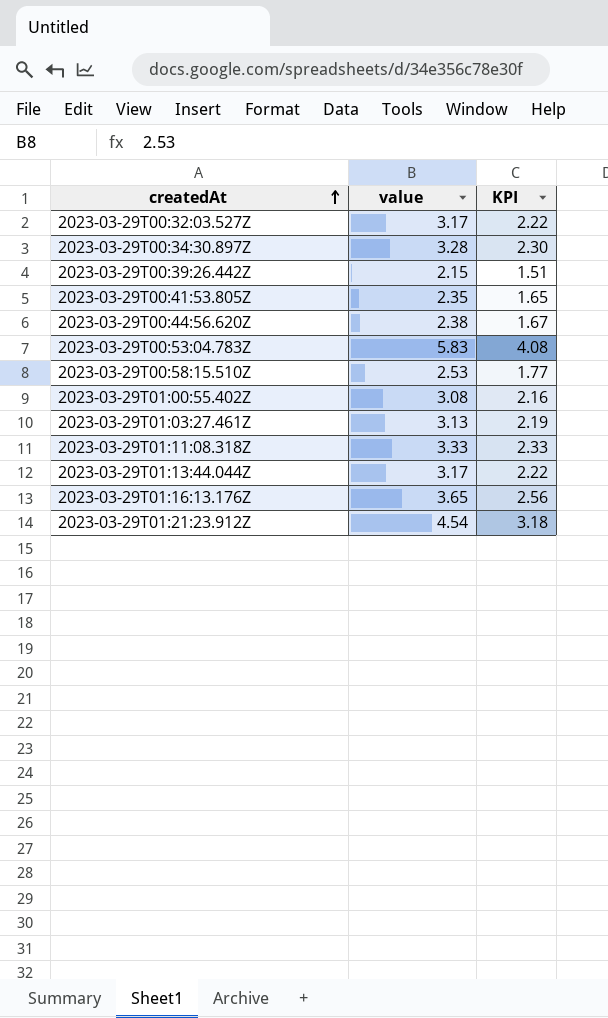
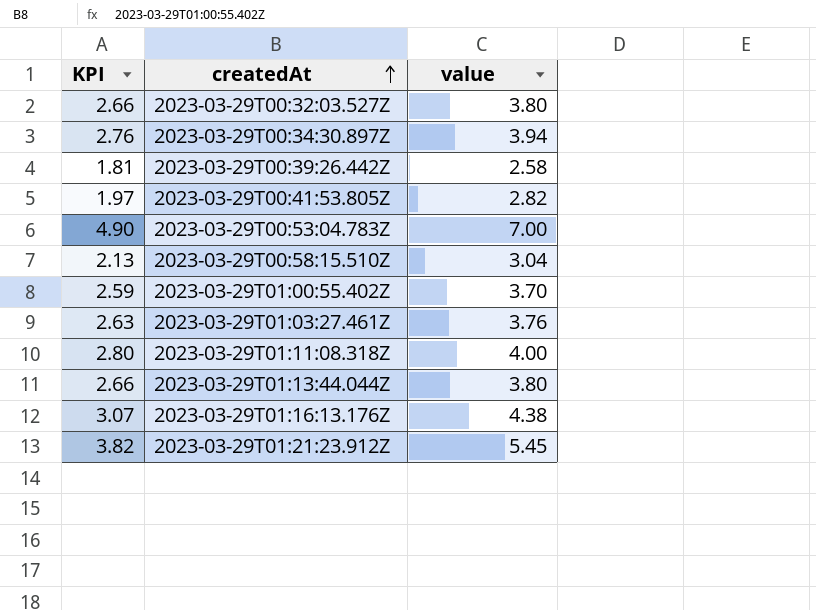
column KPI | position: 3 -> 1
row 2023-03-29T00:44:56.620Z: 2.38 | 1.67 -> none
2023-03-29T00:32:03.527Z | KPI: 2.22 -> 2.66
2023-03-29T00:32:03.527Z | value: 3.17 -> 3.80
2023-03-29T00:34:30.897Z | KPI: 2.30 -> 2.76
2023-03-29T00:34:30.897Z | value: 3.28 -> 3.94
2023-03-29T00:39:26.442Z | KPI: 1.51 -> 1.81
2023-03-29T00:39:26.442Z | value: 2.15 -> 2.58
2023-03-29T00:41:53.805Z | KPI: 1.65 -> 1.97
2023-03-29T00:41:53.805Z | value: 2.35 -> 2.82
2023-03-29T00:53:04.783Z | KPI: 4.08 -> 4.90
2023-03-29T00:53:04.783Z | value: 5.83 -> 7.00
2023-03-29T00:58:15.510Z | KPI: 1.77 -> 2.13
2023-03-29T00:58:15.510Z | value: 2.53 -> 3.04
2023-03-29T01:00:55.402Z | KPI: 2.16 -> 2.59
2023-03-29T01:00:55.402Z | value: 3.08 -> 3.70
2023-03-29T01:03:27.461Z | KPI: 2.19 -> 2.63
2023-03-29T01:03:27.461Z | value: 3.13 -> 3.76
2023-03-29T01:11:08.318Z | KPI: 2.33 -> 2.80
2023-03-29T01:11:08.318Z | value: 3.33 -> 4.00
2023-03-29T01:13:44.044Z | KPI: 2.22 -> 2.66
2023-03-29T01:13:44.044Z | value: 3.17 -> 3.80
2023-03-29T01:16:13.176Z | KPI: 2.56 -> 3.07
2023-03-29T01:16:13.176Z | value: 3.65 -> 4.38
2023-03-29T01:21:23.912Z | KPI: 3.18 -> 3.82
2023-03-29T01:21:23.912Z | value: 4.54 -> 5.45

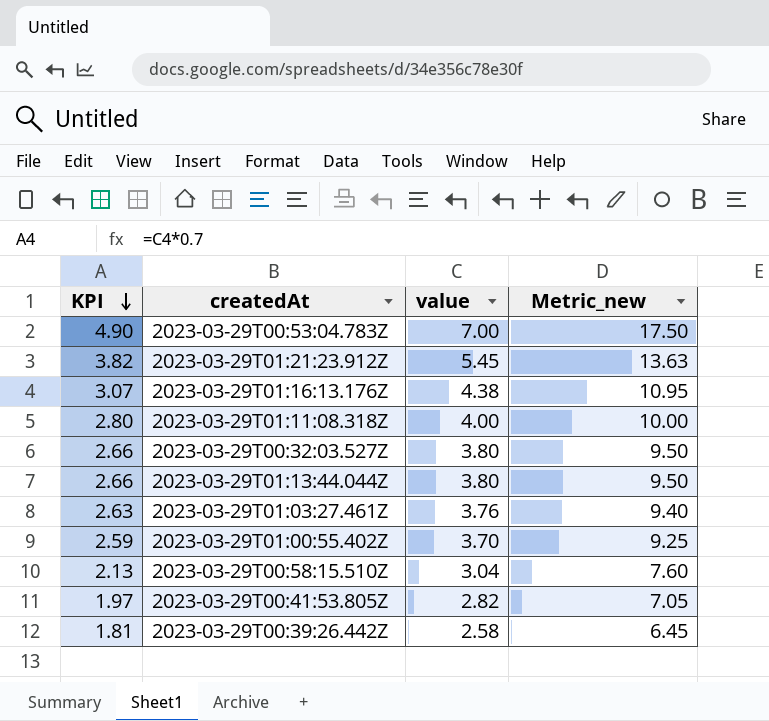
row order: createdAt ascending -> KPI descending
column Metric_new | formula: none -> [value] * 2.5
row 2023-03-29T00:34:30.897Z: 2.76 | 3.94 -> none

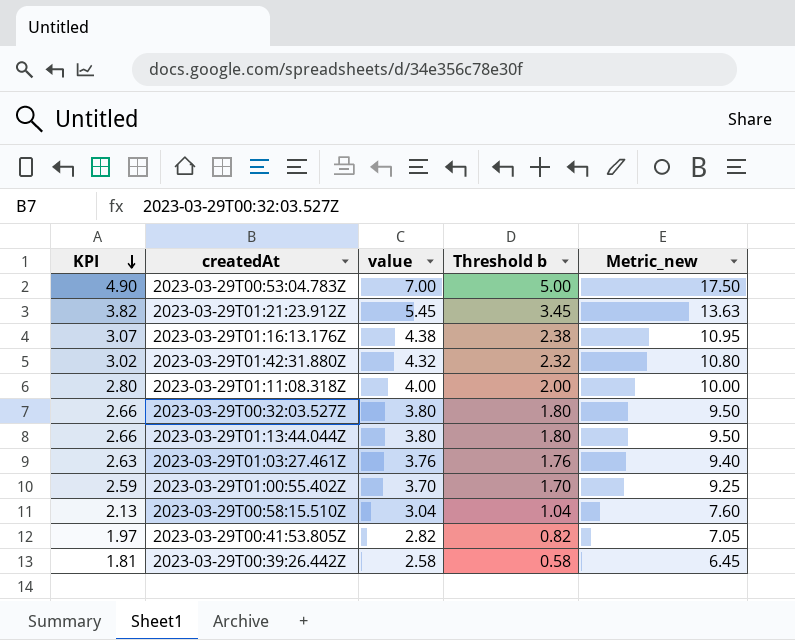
column Threshold b | formula: none -> [value] - 2
row 2023-03-29T01:42:31.880Z: none -> 3.02 | 4.32 | 2.32 | 10.80

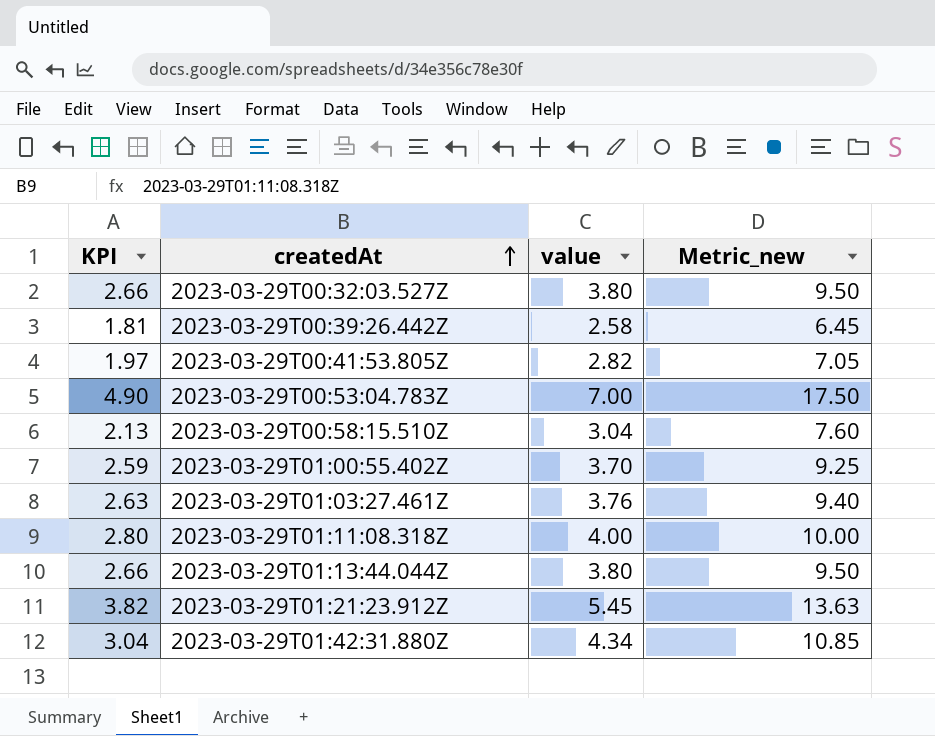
row order: KPI descending -> createdAt ascending
column Threshold b | formula: [value] - 2 -> none
row 2023-03-29T01:16:13.176Z: 3.07 | 4.38 | 2.38 | 10.95 -> none
2023-03-29T01:42:31.880Z | KPI: 3.02 -> 3.04
2023-03-29T01:42:31.880Z | value: 4.32 -> 4.34
2023-03-29T01:42:31.880Z | Metric_new: 10.80 -> 10.85

